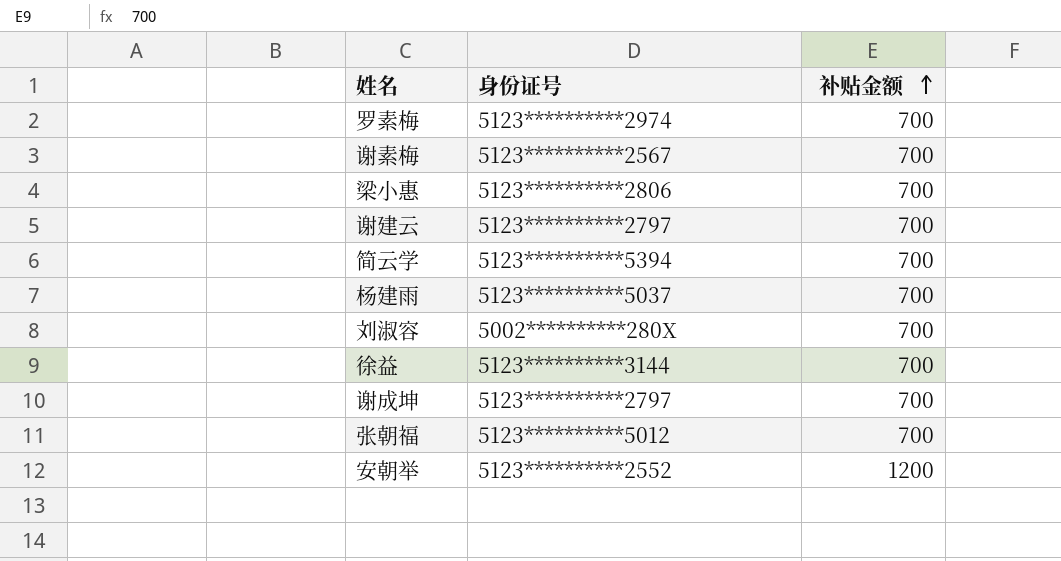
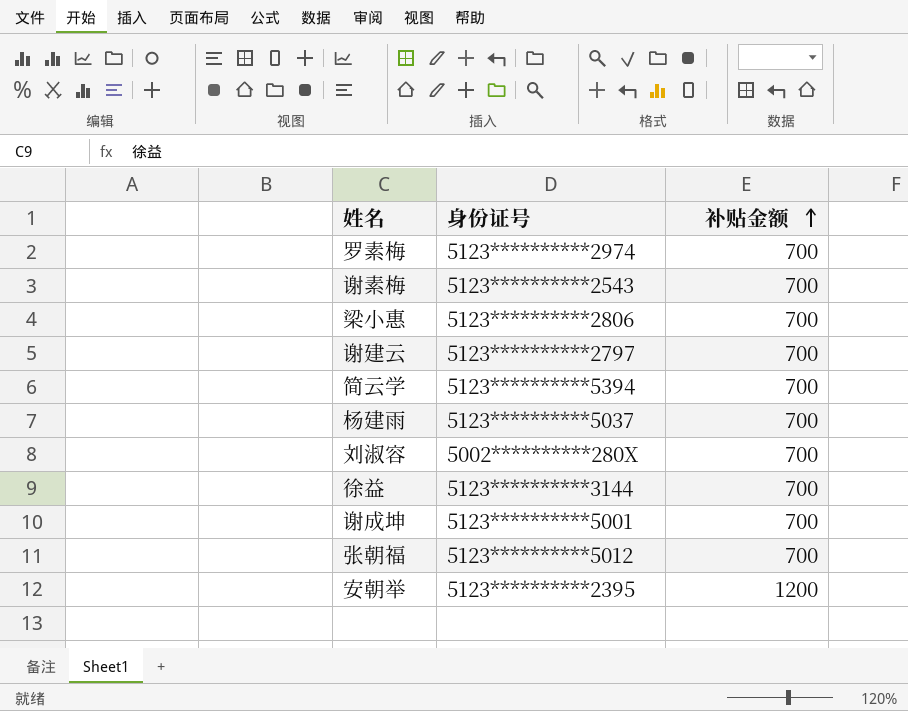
谢素梅 | 身份证号: 5123**********2567 -> 5123**********2543
谢成坤 | 身份证号: 5123**********2797 -> 5123**********5001
安朝举 | 身份证号: 5123**********2552 -> 5123**********2395

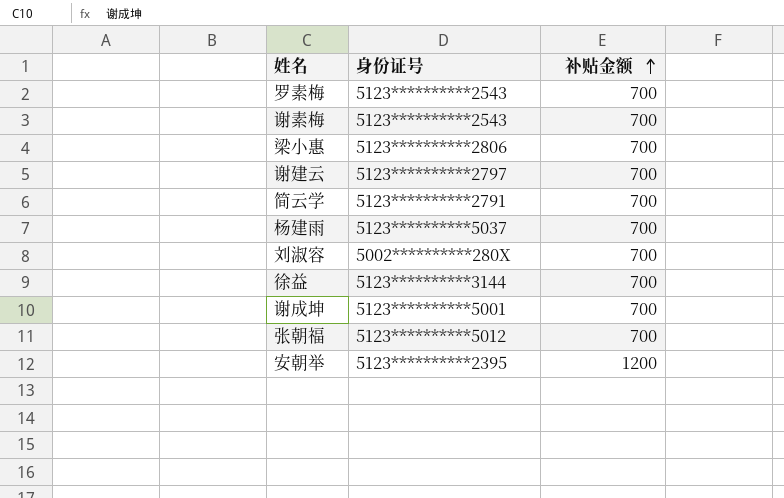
罗素梅 | 身份证号: 5123**********2974 -> 5123**********2543
简云学 | 身份证号: 5123**********5394 -> 5123**********2791

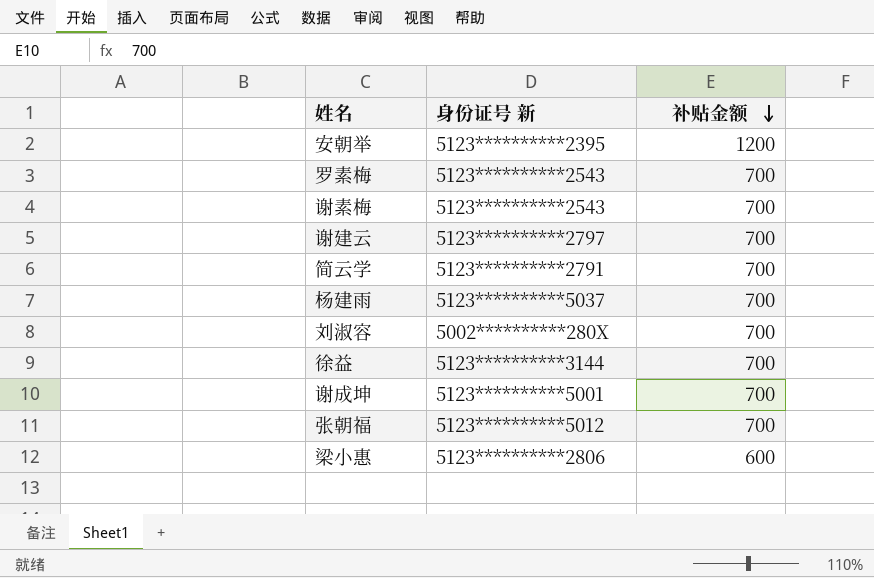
row order: 补贴金额 ascending -> 补贴金额 descending
column name: 身份证号 -> 身份证号 新
梁小惠 | 补贴金额: 700 -> 600

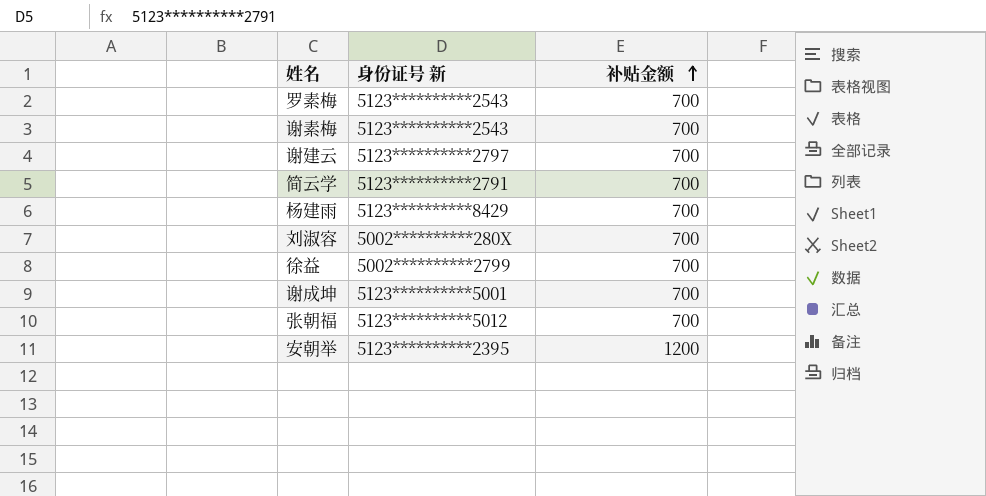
row order: 补贴金额 descending -> 补贴金额 ascending
row 梁小惠: 5123**********2806 | 600 -> none
杨建雨 | 身份证号 新: 5123**********5037 -> 5123**********8429
徐益 | 身份证号 新: 5123**********3144 -> 5002**********2799

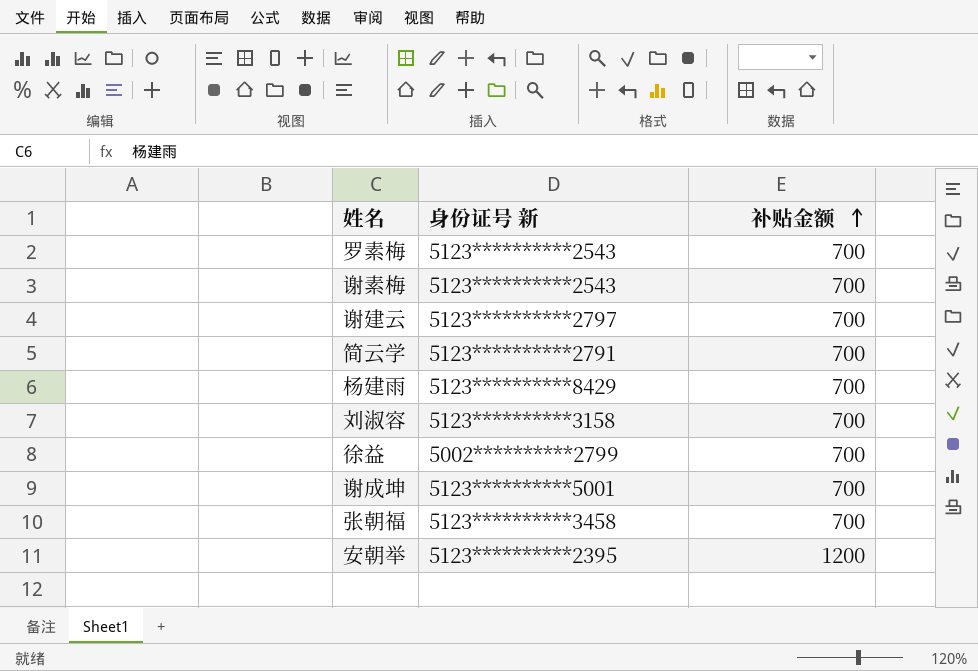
刘淑容 | 身份证号 新: 5002**********280X -> 5123**********3158
张朝福 | 身份证号 新: 5123**********5012 -> 5123**********3458

